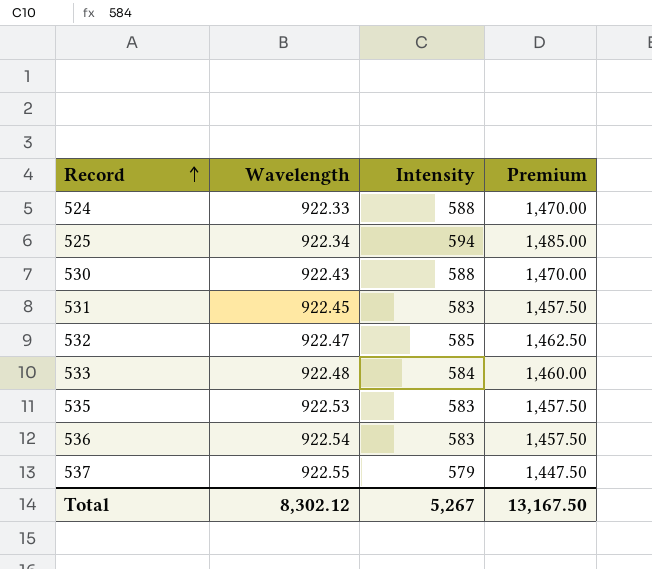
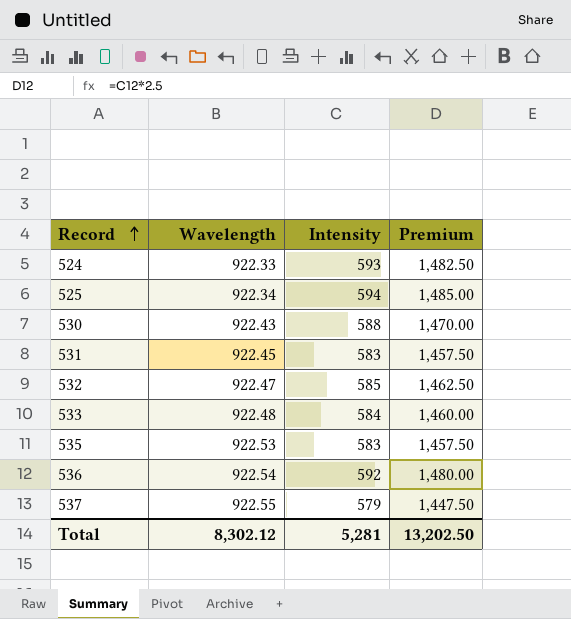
524 | Intensity: 588 -> 593
524 | Premium: 1,470.00 -> 1,482.50
536 | Intensity: 583 -> 592
536 | Premium: 1,457.50 -> 1,480.00
Total | Intensity: 5,267 -> 5,281
Total | Premium: 13,167.50 -> 13,202.50

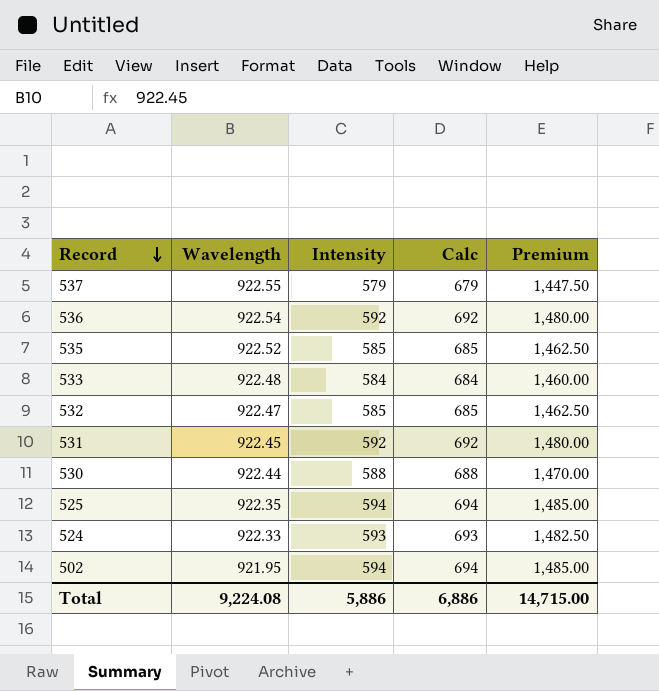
row order: Record ascending -> Record descending
column Calc | formula: none -> [Intensity] + 100
535 | Wavelength: 922.53 -> 922.52
535 | Intensity: 583 -> 585
535 | Premium: 1,457.50 -> 1,462.50
531 | Intensity: 583 -> 592
531 | Premium: 1,457.50 -> 1,480.00
530 | Wavelength: 922.43 -> 922.44
525 | Wavelength: 922.34 -> 922.35
row 502: none -> 921.95 | 594 | 694 | 1,485.00
Total | Wavelength: 8,302.12 -> 9,224.08
Total | Intensity: 5,281 -> 5,886
Total | Premium: 13,202.50 -> 14,715.00

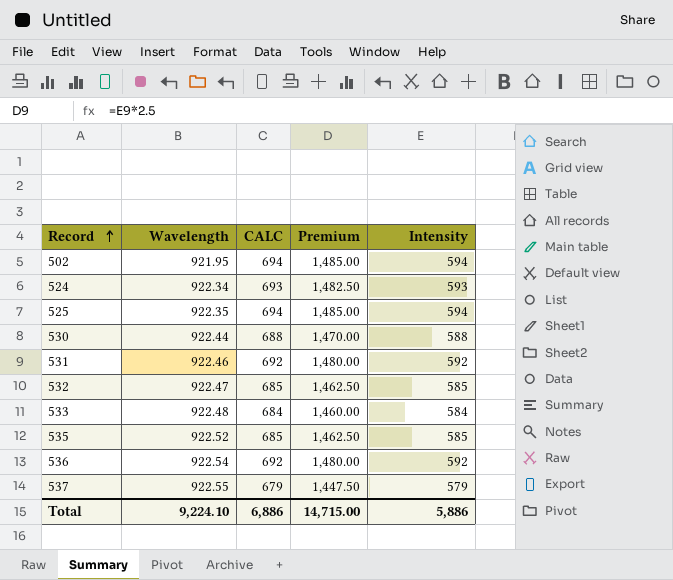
row order: Record descending -> Record ascending
column name: Calc -> CALC
column Intensity | position: 3 -> 5
524 | Wavelength: 922.33 -> 922.34
531 | Wavelength: 922.45 -> 922.46
Total | Wavelength: 9,224.08 -> 9,224.10

